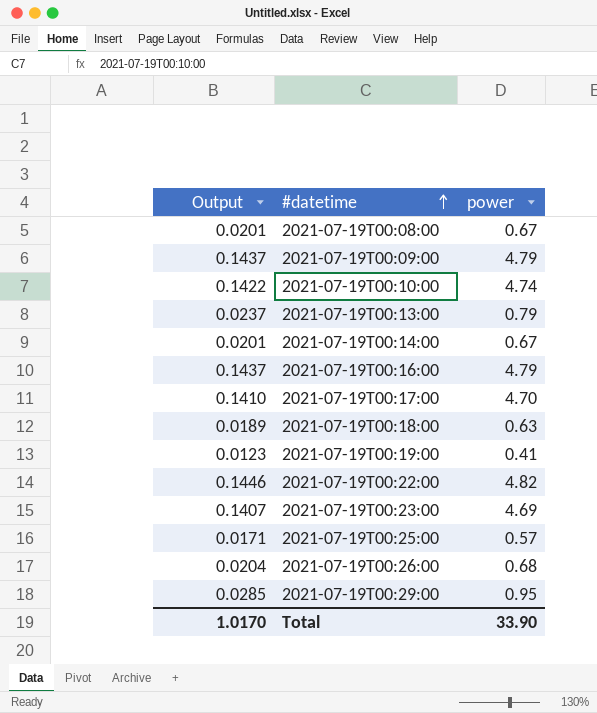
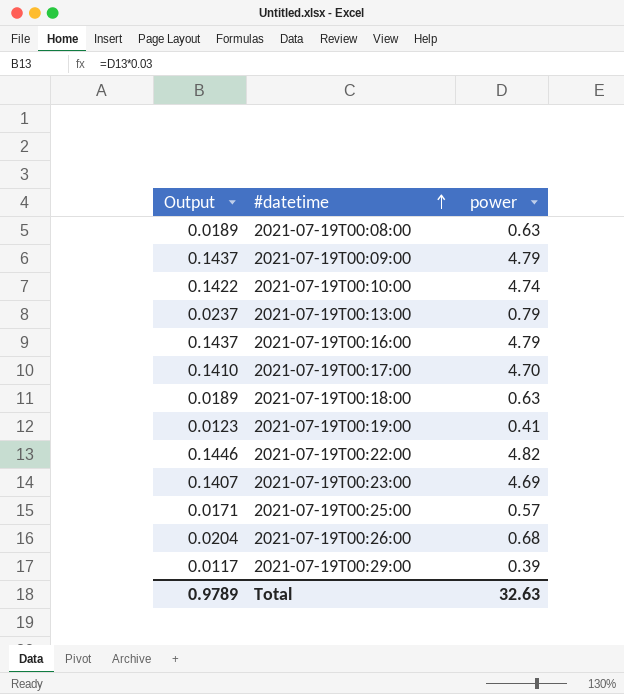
row 2021-07-19T00:14:00: 0.0201 | 0.67 -> none
2021-07-19T00:08:00 | Output: 0.0201 -> 0.0189
2021-07-19T00:08:00 | power: 0.67 -> 0.63
2021-07-19T00:29:00 | Output: 0.0285 -> 0.0117
2021-07-19T00:29:00 | power: 0.95 -> 0.39
Total | Output: 1.0170 -> 0.9789
Total | power: 33.90 -> 32.63

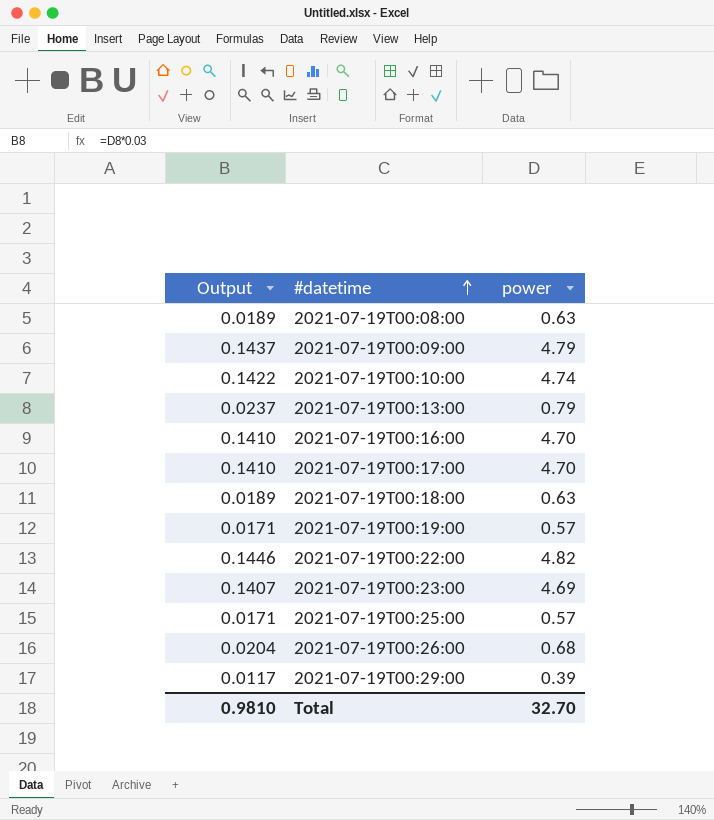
2021-07-19T00:16:00 | Output: 0.1437 -> 0.1410
2021-07-19T00:16:00 | power: 4.79 -> 4.70
2021-07-19T00:19:00 | Output: 0.0123 -> 0.0171
2021-07-19T00:19:00 | power: 0.41 -> 0.57
Total | Output: 0.9789 -> 0.9810
Total | power: 32.63 -> 32.70

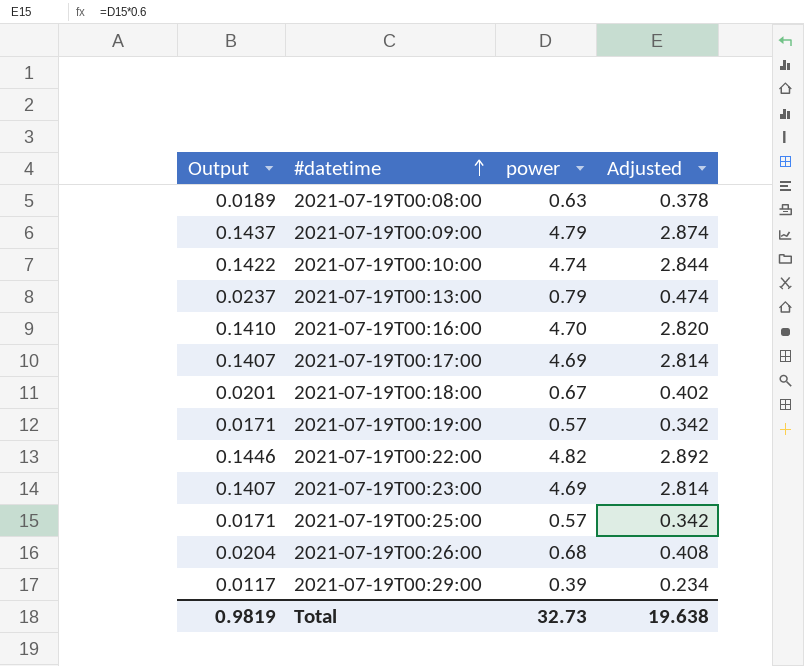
column Adjusted | formula: none -> [power] * 0.6
2021-07-19T00:17:00 | Output: 0.1410 -> 0.1407
2021-07-19T00:17:00 | power: 4.70 -> 4.69
2021-07-19T00:18:00 | Output: 0.0189 -> 0.0201
2021-07-19T00:18:00 | power: 0.63 -> 0.67
Total | Output: 0.9810 -> 0.9819
Total | power: 32.70 -> 32.73

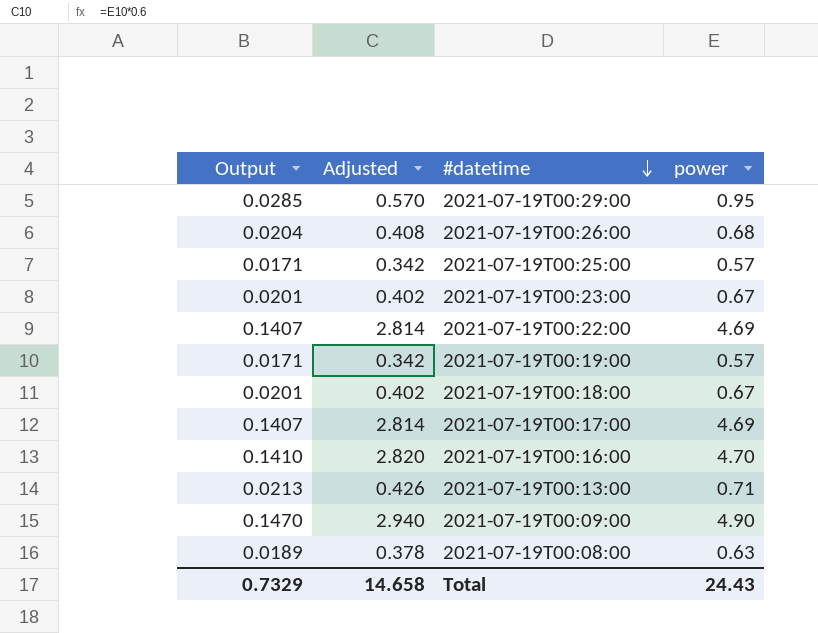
row order: #datetime ascending -> #datetime descending
column Adjusted | position: 4 -> 2
row 2021-07-19T00:10:00: 0.1422 | 4.74 | 2.844 -> none
2021-07-19T00:29:00 | Output: 0.0117 -> 0.0285
2021-07-19T00:29:00 | Adjusted: 0.234 -> 0.570
2021-07-19T00:29:00 | power: 0.39 -> 0.95
2021-07-19T00:23:00 | Output: 0.1407 -> 0.0201
2021-07-19T00:23:00 | Adjusted: 2.814 -> 0.402
2021-07-19T00:23:00 | power: 4.69 -> 0.67
2021-07-19T00:22:00 | Output: 0.1446 -> 0.1407
2021-07-19T00:22:00 | Adjusted: 2.892 -> 2.814
2021-07-19T00:22:00 | power: 4.82 -> 4.69
2021-07-19T00:13:00 | Output: 0.0237 -> 0.0213
2021-07-19T00:13:00 | Adjusted: 0.474 -> 0.426
2021-07-19T00:13:00 | power: 0.79 -> 0.71
2021-07-19T00:09:00 | Output: 0.1437 -> 0.1470
2021-07-19T00:09:00 | Adjusted: 2.874 -> 2.940
2021-07-19T00:09:00 | power: 4.79 -> 4.90
Total | Output: 0.9819 -> 0.7329
Total | Adjusted: 19.638 -> 14.658
Total | power: 32.73 -> 24.43

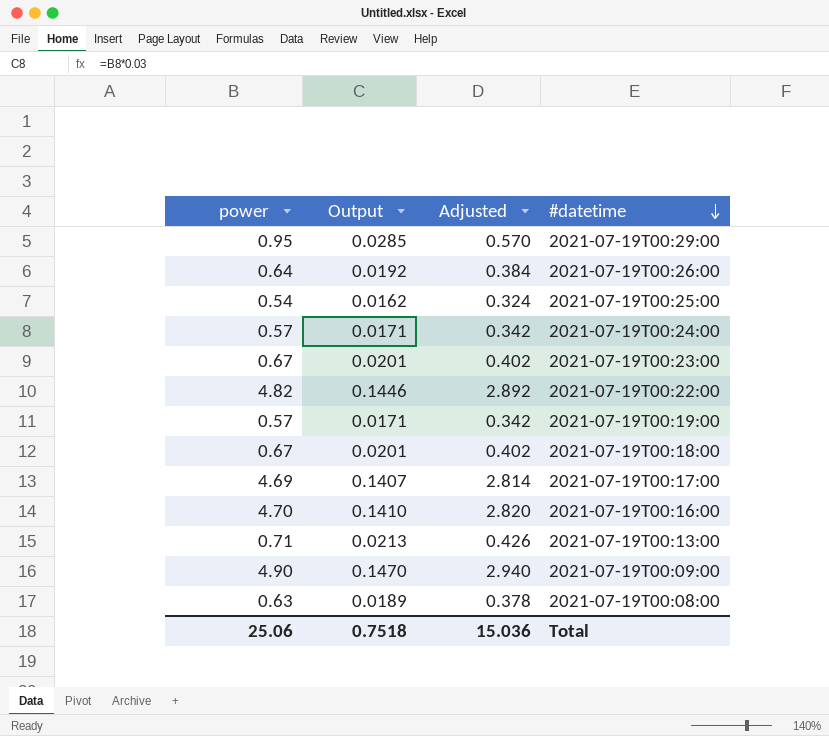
column power | position: 4 -> 1
2021-07-19T00:26:00 | power: 0.68 -> 0.64
2021-07-19T00:26:00 | Output: 0.0204 -> 0.0192
2021-07-19T00:26:00 | Adjusted: 0.408 -> 0.384
2021-07-19T00:25:00 | power: 0.57 -> 0.54
2021-07-19T00:25:00 | Output: 0.0171 -> 0.0162
2021-07-19T00:25:00 | Adjusted: 0.342 -> 0.324
row 2021-07-19T00:24:00: none -> 0.57 | 0.0171 | 0.342
2021-07-19T00:22:00 | power: 4.69 -> 4.82
2021-07-19T00:22:00 | Output: 0.1407 -> 0.1446
2021-07-19T00:22:00 | Adjusted: 2.814 -> 2.892
Total | power: 24.43 -> 25.06
Total | Output: 0.7329 -> 0.7518
Total | Adjusted: 14.658 -> 15.036

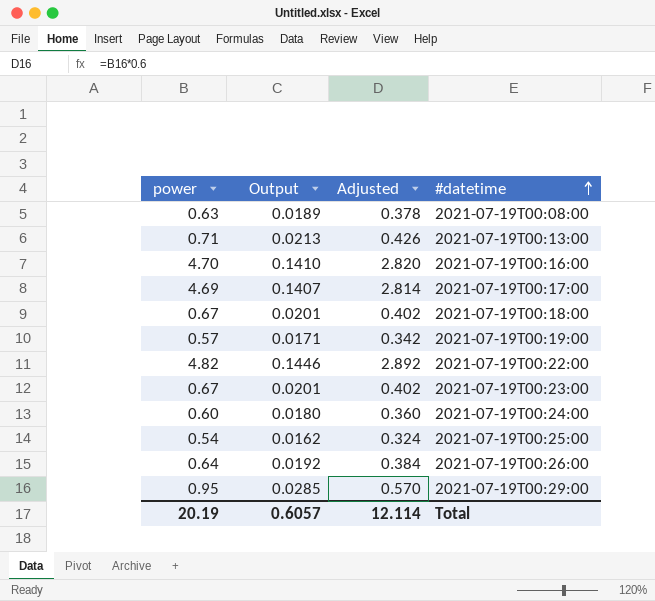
row order: #datetime descending -> #datetime ascending
row 2021-07-19T00:09:00: 4.90 | 0.1470 | 2.940 -> none
2021-07-19T00:24:00 | power: 0.57 -> 0.60
2021-07-19T00:24:00 | Output: 0.0171 -> 0.0180
2021-07-19T00:24:00 | Adjusted: 0.342 -> 0.360
Total | power: 25.06 -> 20.19
Total | Output: 0.7518 -> 0.6057
Total | Adjusted: 15.036 -> 12.114

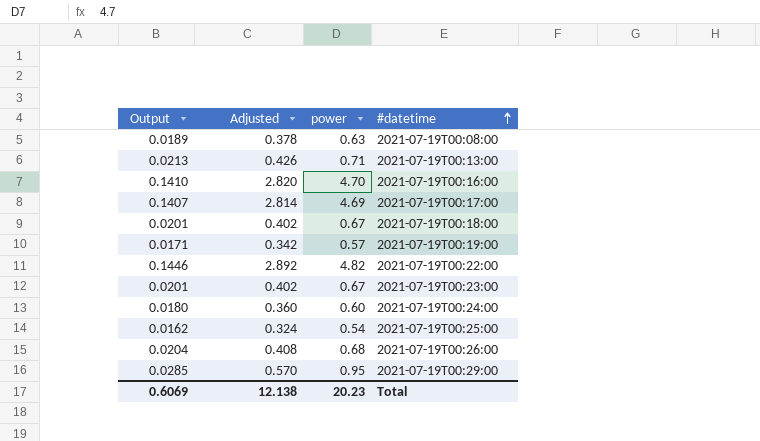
column power | position: 1 -> 3
2021-07-19T00:26:00 | Output: 0.0192 -> 0.0204
2021-07-19T00:26:00 | Adjusted: 0.384 -> 0.408
2021-07-19T00:26:00 | power: 0.64 -> 0.68
Total | Output: 0.6057 -> 0.6069
Total | Adjusted: 12.114 -> 12.138
Total | power: 20.19 -> 20.23

